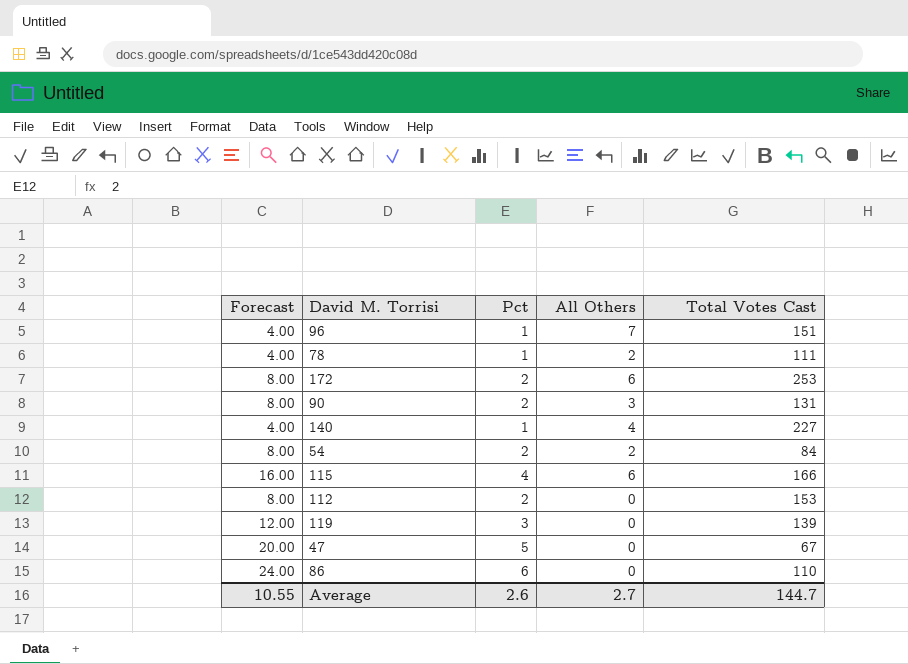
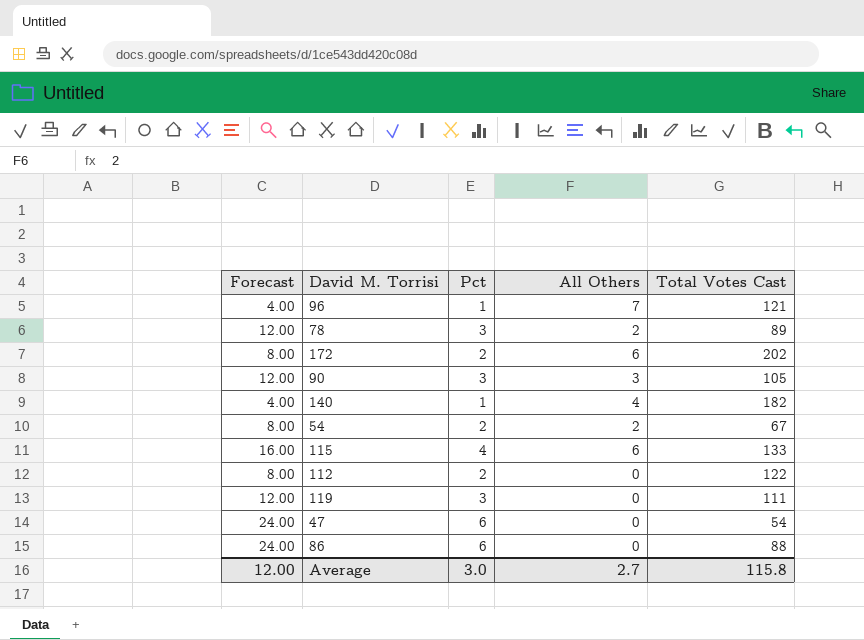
96 | Total Votes Cast: 151 -> 121
78 | Forecast: 4.00 -> 12.00
78 | Pct: 1 -> 3
78 | Total Votes Cast: 111 -> 89
172 | Total Votes Cast: 253 -> 202
90 | Forecast: 8.00 -> 12.00
90 | Pct: 2 -> 3
90 | Total Votes Cast: 131 -> 105
140 | Total Votes Cast: 227 -> 182
54 | Total Votes Cast: 84 -> 67
115 | Total Votes Cast: 166 -> 133
112 | Total Votes Cast: 153 -> 122
119 | Total Votes Cast: 139 -> 111
47 | Forecast: 20.00 -> 24.00
47 | Pct: 5 -> 6
47 | Total Votes Cast: 67 -> 54
86 | Total Votes Cast: 110 -> 88
Average | Forecast: 10.55 -> 12.00
Average | Pct: 2.6 -> 3.0
Average | Total Votes Cast: 144.7 -> 115.8

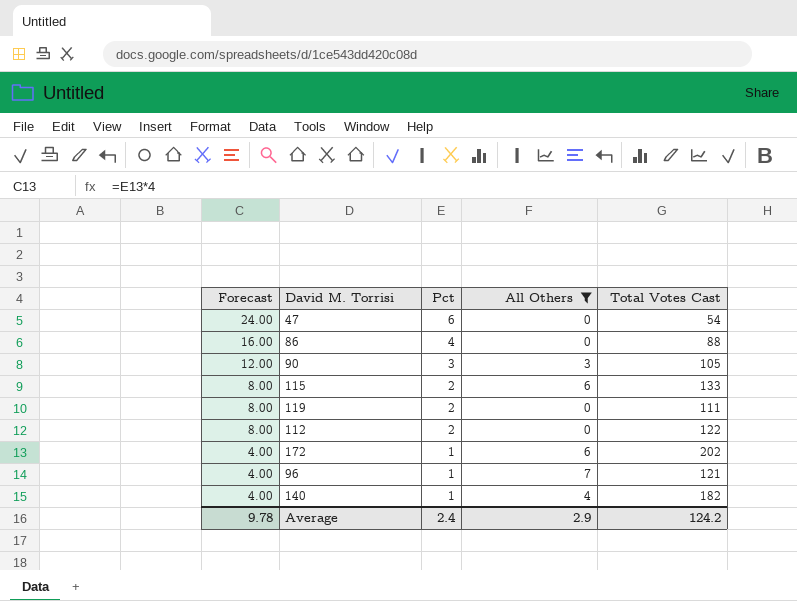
filter: none -> All Others != 2
row order: none -> Forecast descending
86 | Forecast: 24.00 -> 16.00
86 | Pct: 6 -> 4
115 | Forecast: 16.00 -> 8.00
115 | Pct: 4 -> 2
119 | Forecast: 12.00 -> 8.00
119 | Pct: 3 -> 2
172 | Forecast: 8.00 -> 4.00
172 | Pct: 2 -> 1
Average | Forecast: 12.00 -> 9.78
Average | Pct: 3.0 -> 2.4
Average | All Others: 2.7 -> 2.9
Average | Total Votes Cast: 115.8 -> 124.2

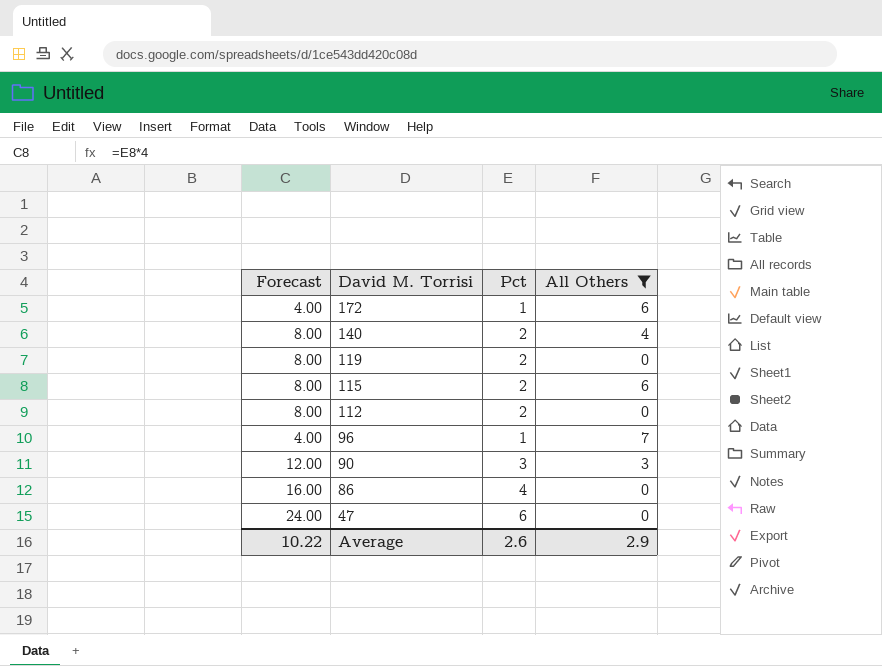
row order: Forecast descending -> David M. Torrisi descending
column Total Votes Cast | position: 5 -> none
140 | Forecast: 4.00 -> 8.00
140 | Pct: 1 -> 2
Average | Forecast: 9.78 -> 10.22
Average | Pct: 2.4 -> 2.6

